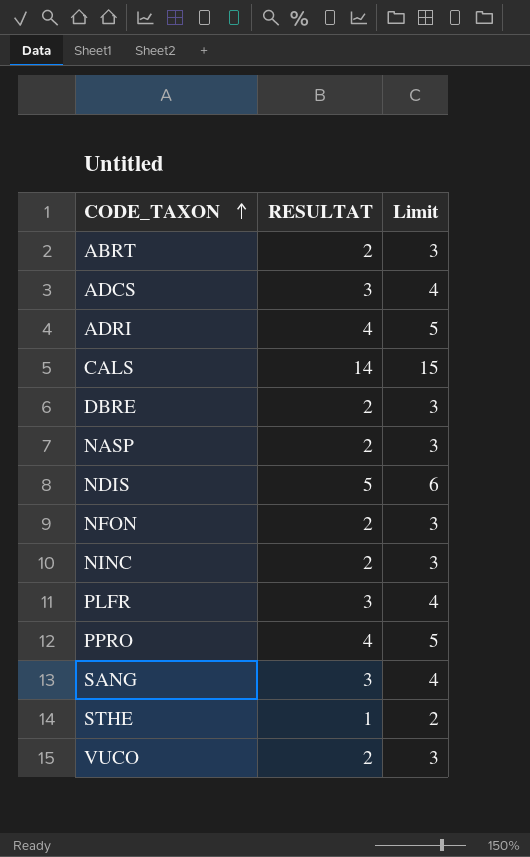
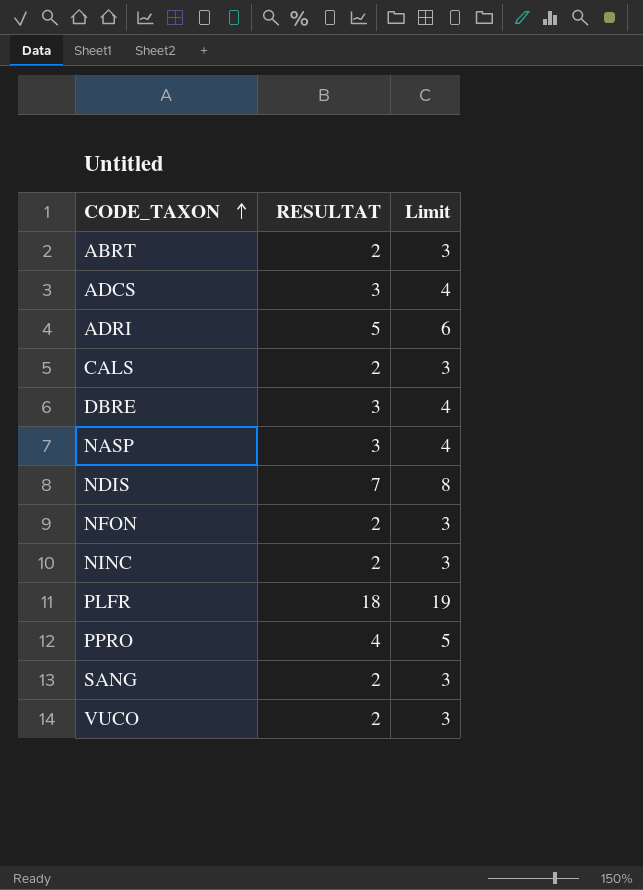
row STHE: 1 | 2 -> none
ADRI | RESULTAT: 4 -> 5
ADRI | Limit: 5 -> 6
CALS | RESULTAT: 14 -> 2
CALS | Limit: 15 -> 3
DBRE | RESULTAT: 2 -> 3
DBRE | Limit: 3 -> 4
NASP | RESULTAT: 2 -> 3
NASP | Limit: 3 -> 4
NDIS | RESULTAT: 5 -> 7
NDIS | Limit: 6 -> 8
PLFR | RESULTAT: 3 -> 18
PLFR | Limit: 4 -> 19
SANG | RESULTAT: 3 -> 2
SANG | Limit: 4 -> 3

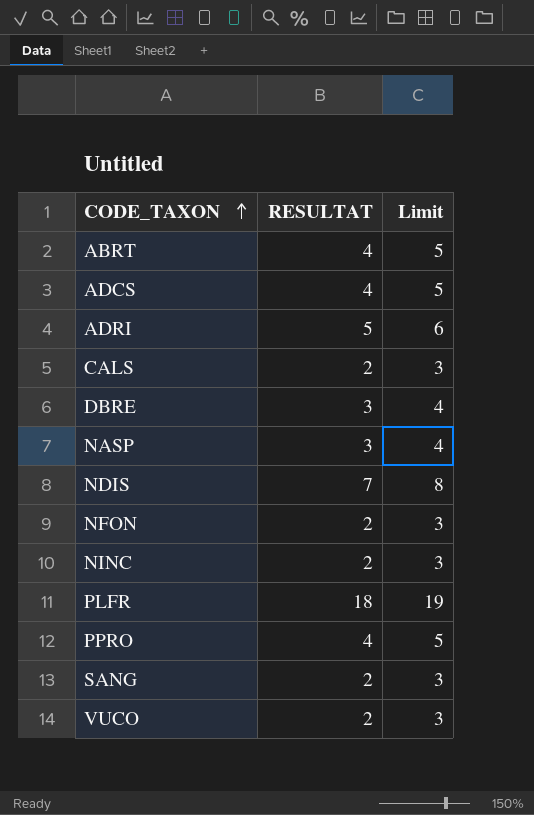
ABRT | RESULTAT: 2 -> 4
ABRT | Limit: 3 -> 5
ADCS | RESULTAT: 3 -> 4
ADCS | Limit: 4 -> 5

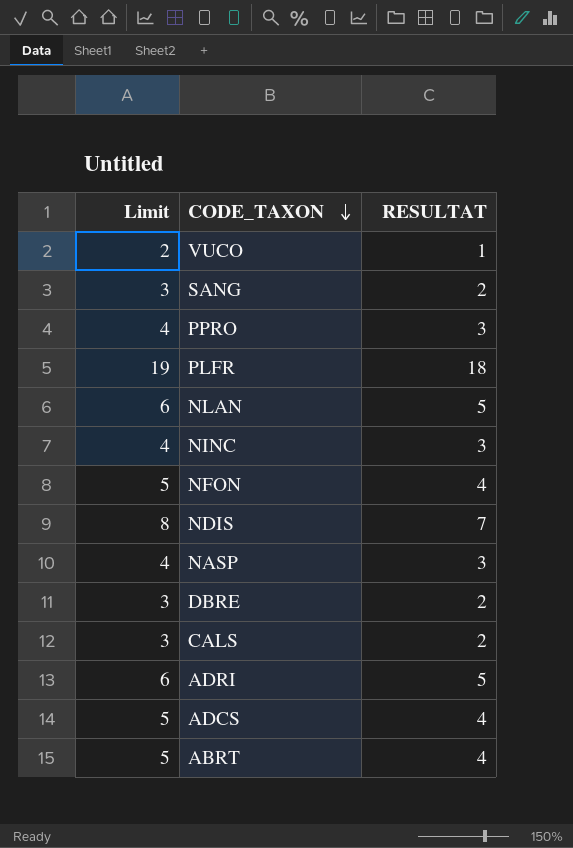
row order: CODE_TAXON ascending -> CODE_TAXON descending
column Limit | position: 3 -> 1
VUCO | Limit: 3 -> 2
VUCO | RESULTAT: 2 -> 1
PPRO | Limit: 5 -> 4
PPRO | RESULTAT: 4 -> 3
row NLAN: none -> 6 | 5
NINC | Limit: 3 -> 4
NINC | RESULTAT: 2 -> 3
NFON | Limit: 3 -> 5
NFON | RESULTAT: 2 -> 4
DBRE | Limit: 4 -> 3
DBRE | RESULTAT: 3 -> 2

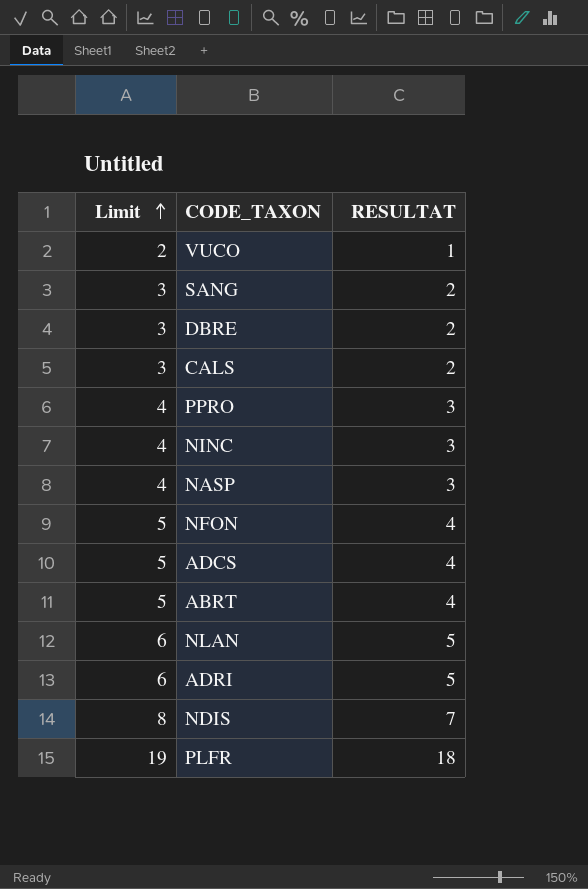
row order: CODE_TAXON descending -> Limit ascending

